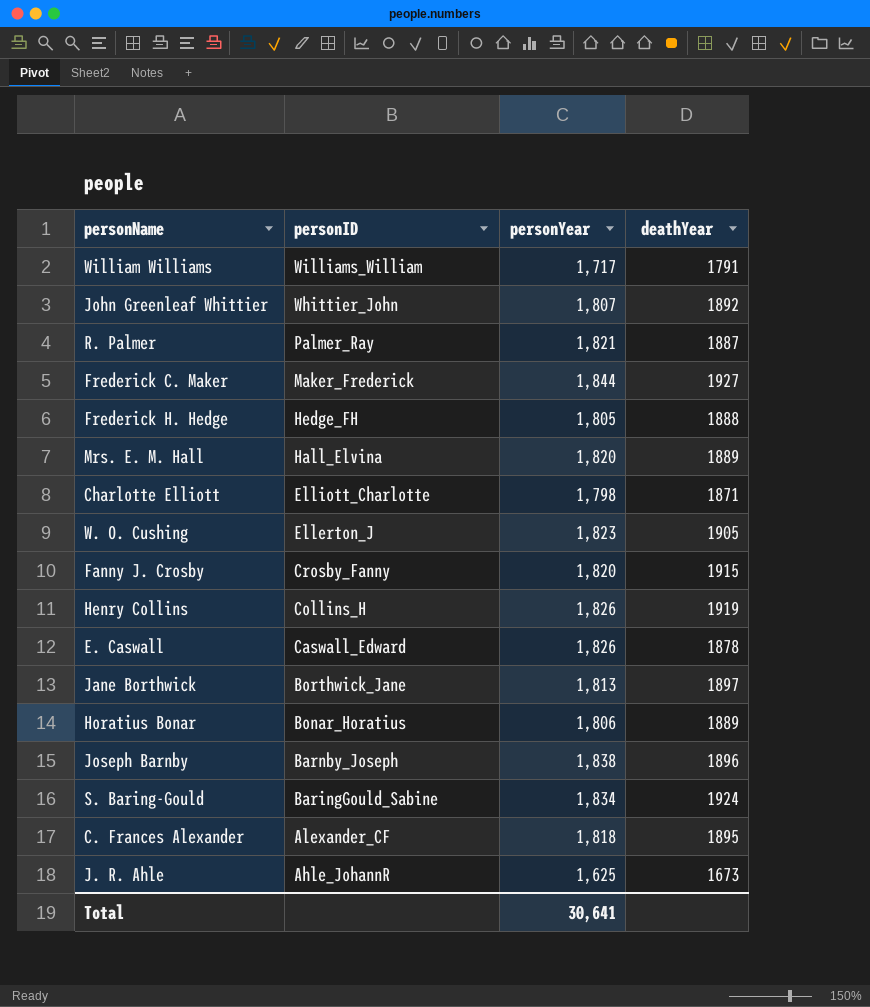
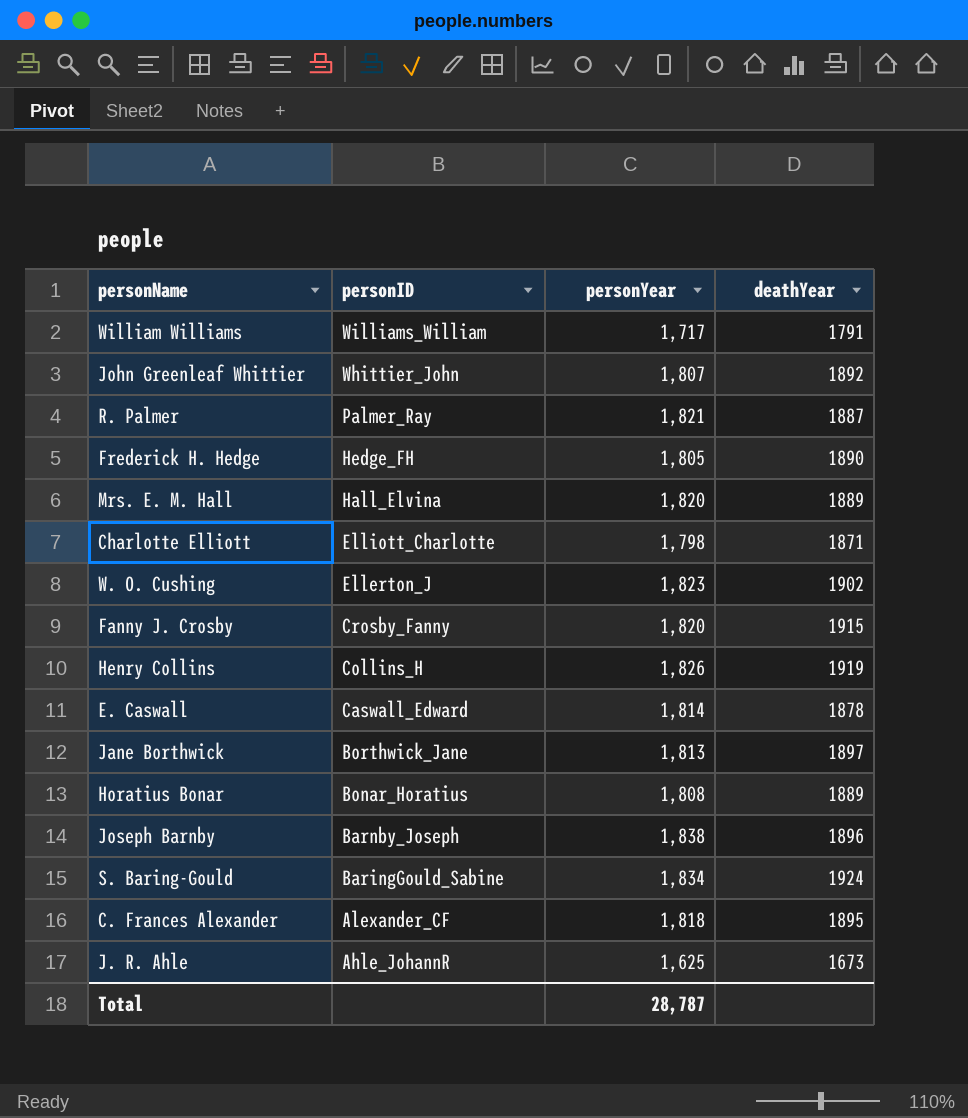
row Frederick C. Maker: Maker_Frederick | 1,844 | 1927 -> none
Frederick H. Hedge | deathYear: 1888 -> 1890
W. O. Cushing | deathYear: 1905 -> 1902
E. Caswall | personYear: 1,826 -> 1,814
Horatius Bonar | personYear: 1,806 -> 1,808
Total | personYear: 30,641 -> 28,787

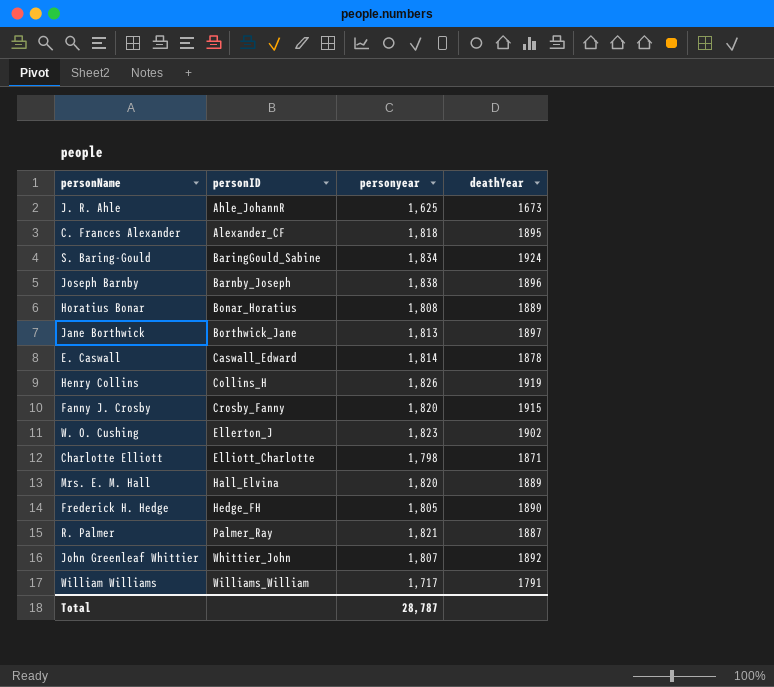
row order: personID descending -> personID ascending
column name: personYear -> personyear

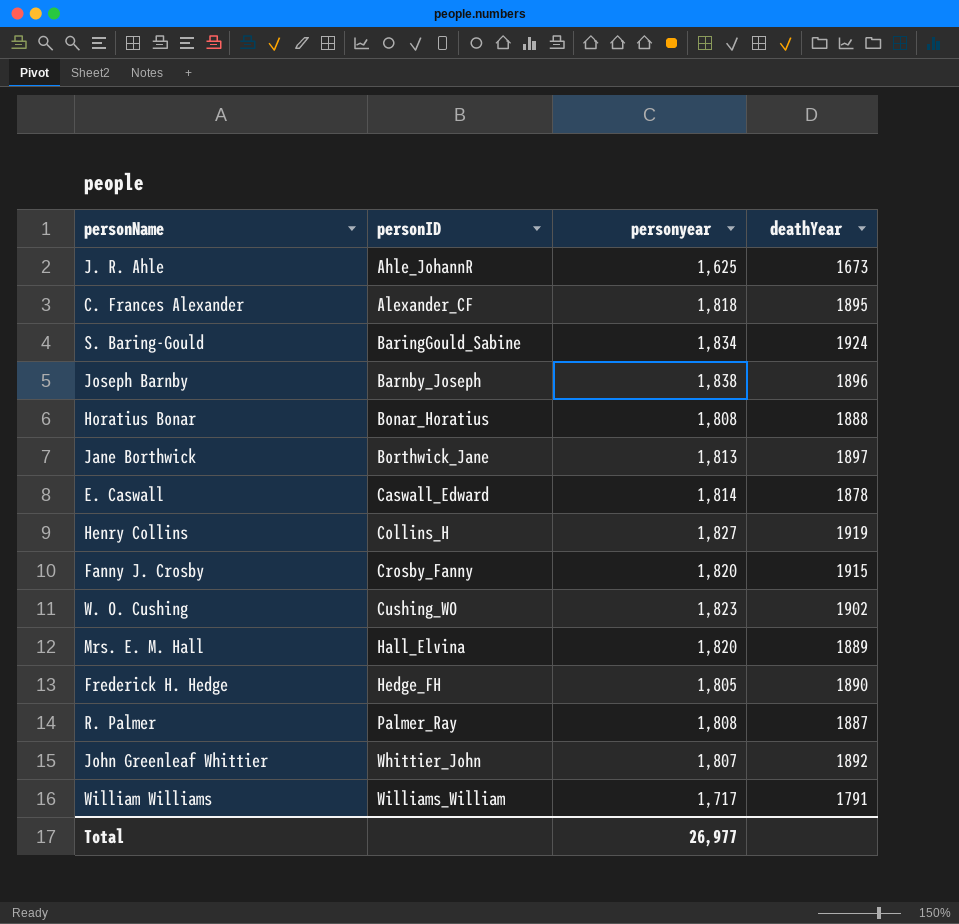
row Charlotte Elliott: Elliott_Charlotte | 1,798 | 1871 -> none
Horatius Bonar | deathYear: 1889 -> 1888
Henry Collins | personyear: 1,826 -> 1,827
W. O. Cushing | personID: Ellerton_J -> Cushing_WO
R. Palmer | personyear: 1,821 -> 1,808
Total | personyear: 28,787 -> 26,977

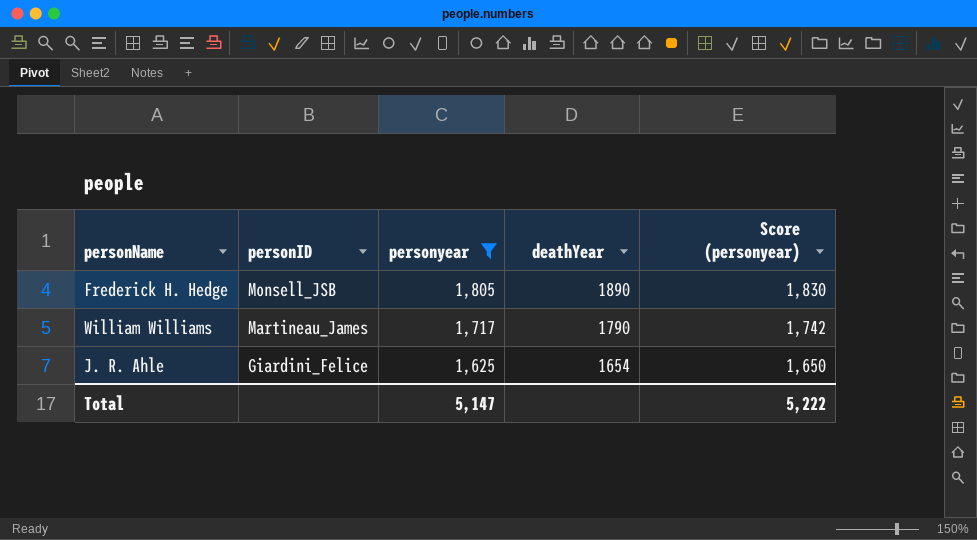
filter: none -> personyear <= 1,805
row order: personID ascending -> personID descending
column Score (personyear) | formula: none -> [personyear] + 25
Frederick H. Hedge | personID: Hedge_FH -> Monsell_JSB
William Williams | personID: Williams_William -> Martineau_James
William Williams | deathYear: 1791 -> 1790
J. R. Ahle | personID: Ahle_JohannR -> Giardini_Felice
J. R. Ahle | deathYear: 1673 -> 1654
Total | personyear: 26,977 -> 5,147

